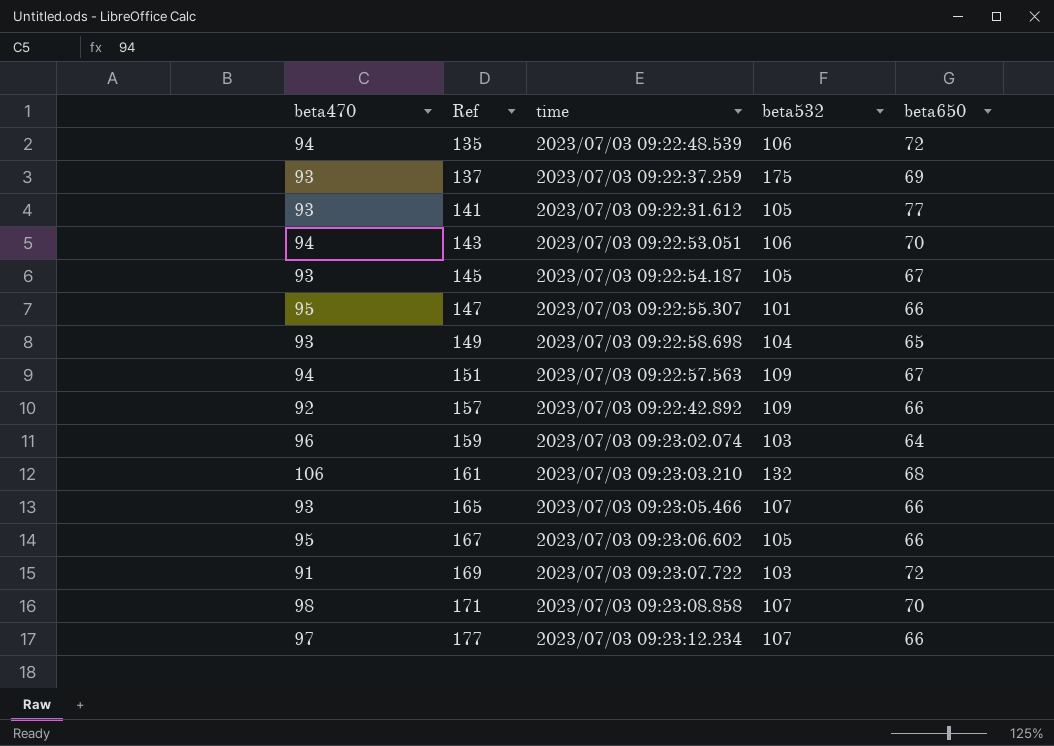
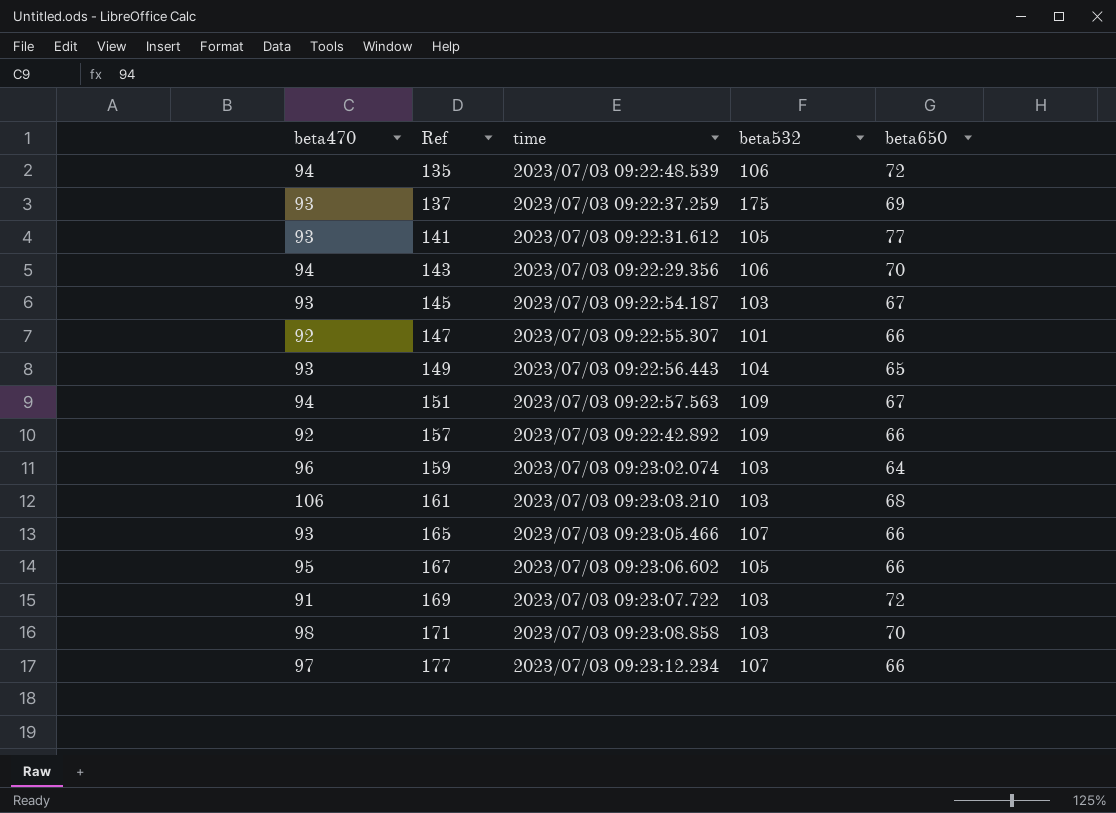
143 | time: 2023/07/03 09:22:53.051 -> 2023/07/03 09:22:29.356
145 | beta532: 105 -> 103
147 | beta470: 95 -> 92
149 | time: 2023/07/03 09:22:58.698 -> 2023/07/03 09:22:56.443
161 | beta532: 132 -> 103
171 | beta532: 107 -> 103

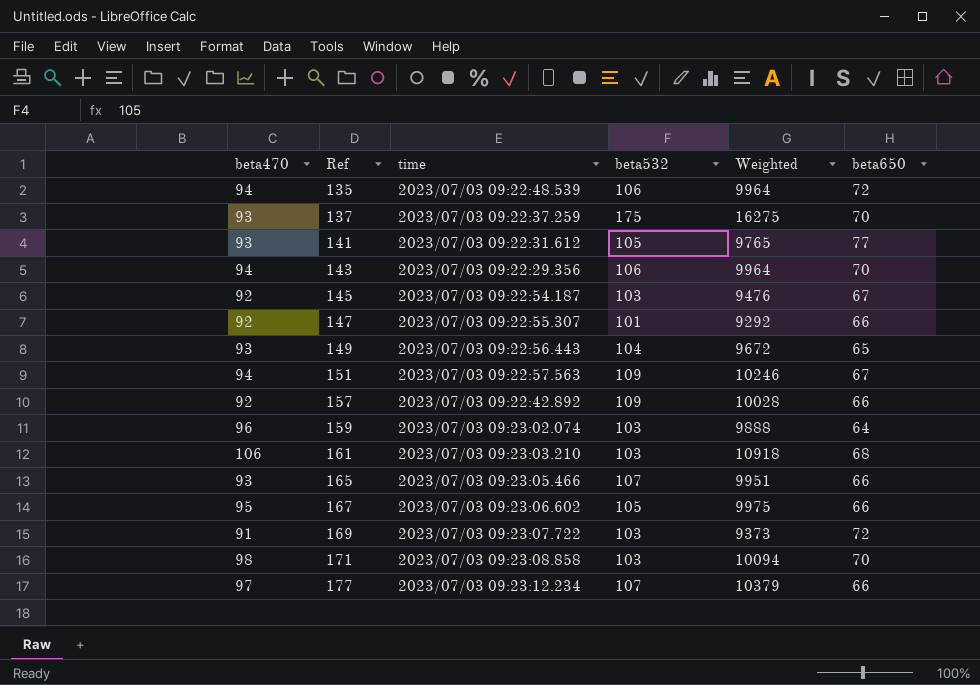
column Weighted | formula: none -> [beta470] * [beta532]
137 | beta650: 69 -> 70
145 | beta470: 93 -> 92

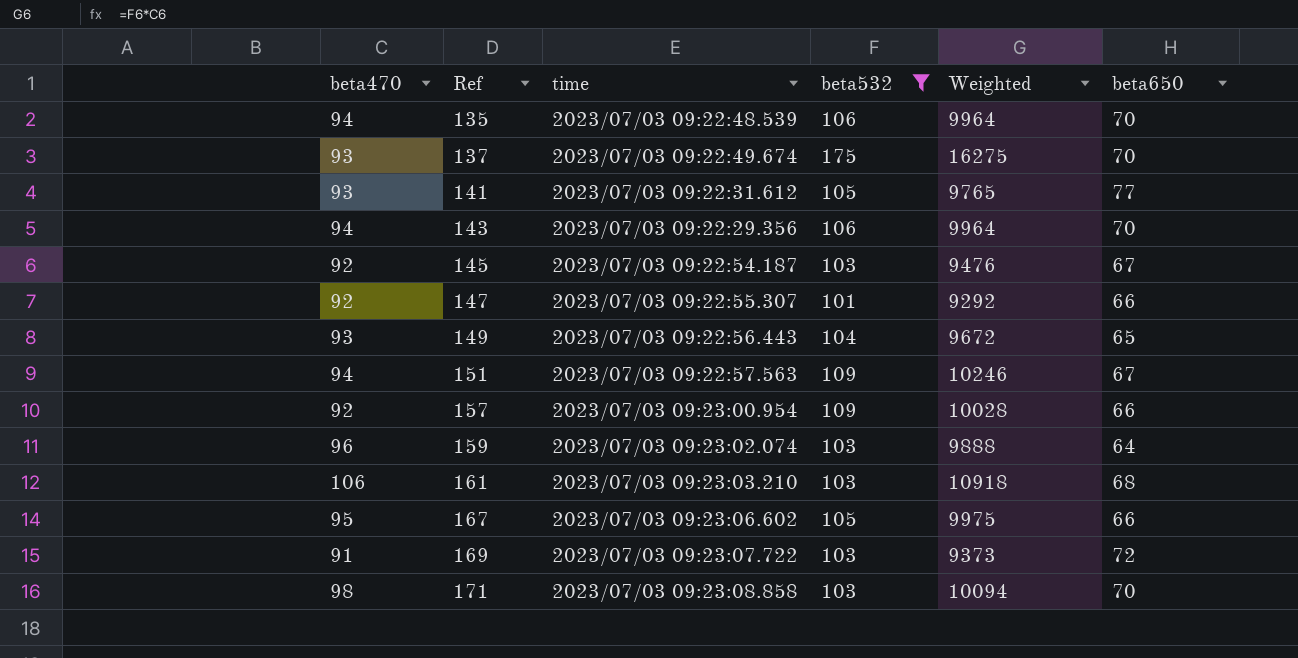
filter: none -> beta532 != 107
135 | beta650: 72 -> 70
137 | time: 2023/07/03 09:22:37.259 -> 2023/07/03 09:22:49.674
157 | time: 2023/07/03 09:22:42.892 -> 2023/07/03 09:23:00.954

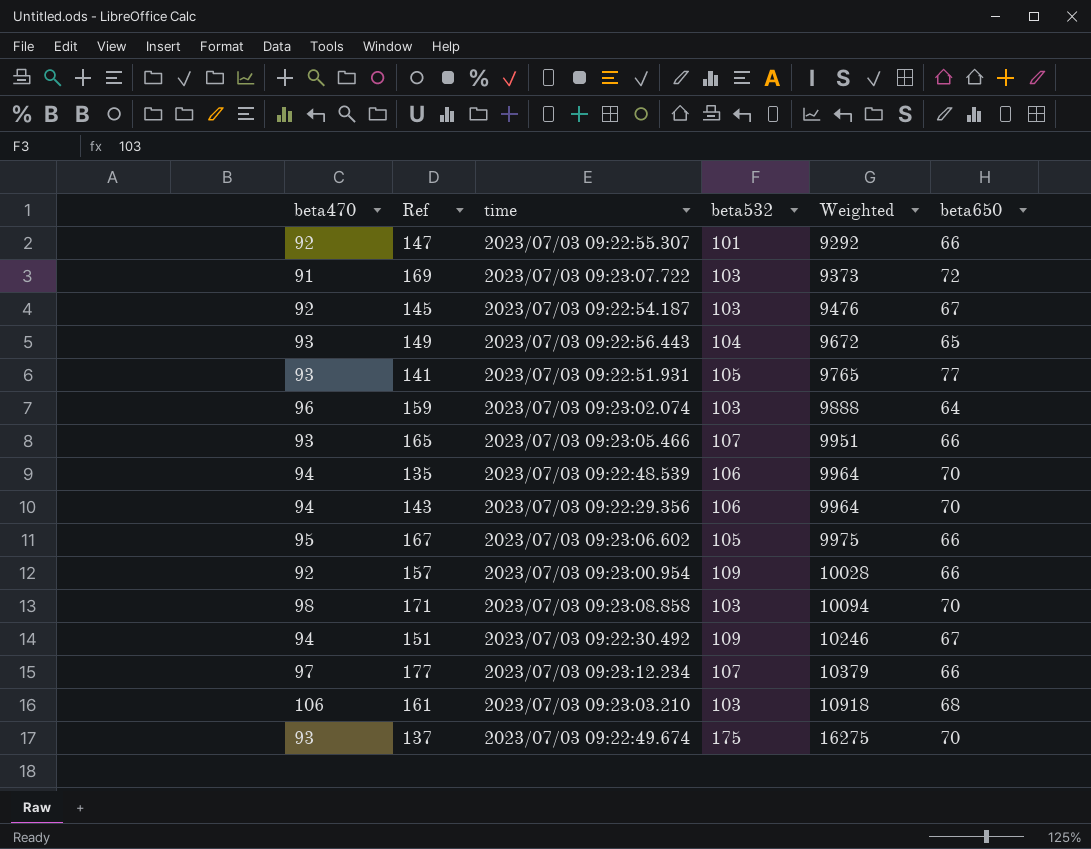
filter: beta532 != 107 -> none
row order: Ref ascending -> Weighted ascending
141 | time: 2023/07/03 09:22:31.612 -> 2023/07/03 09:22:51.931
151 | time: 2023/07/03 09:22:57.563 -> 2023/07/03 09:22:30.492

